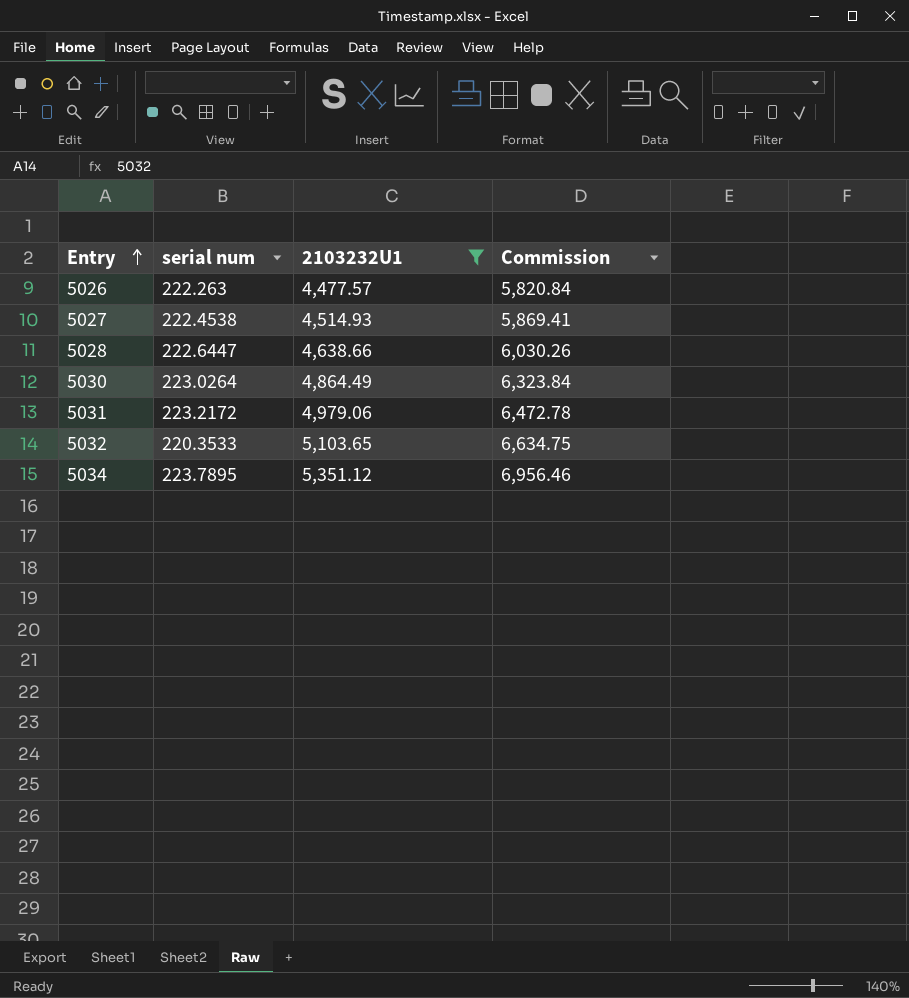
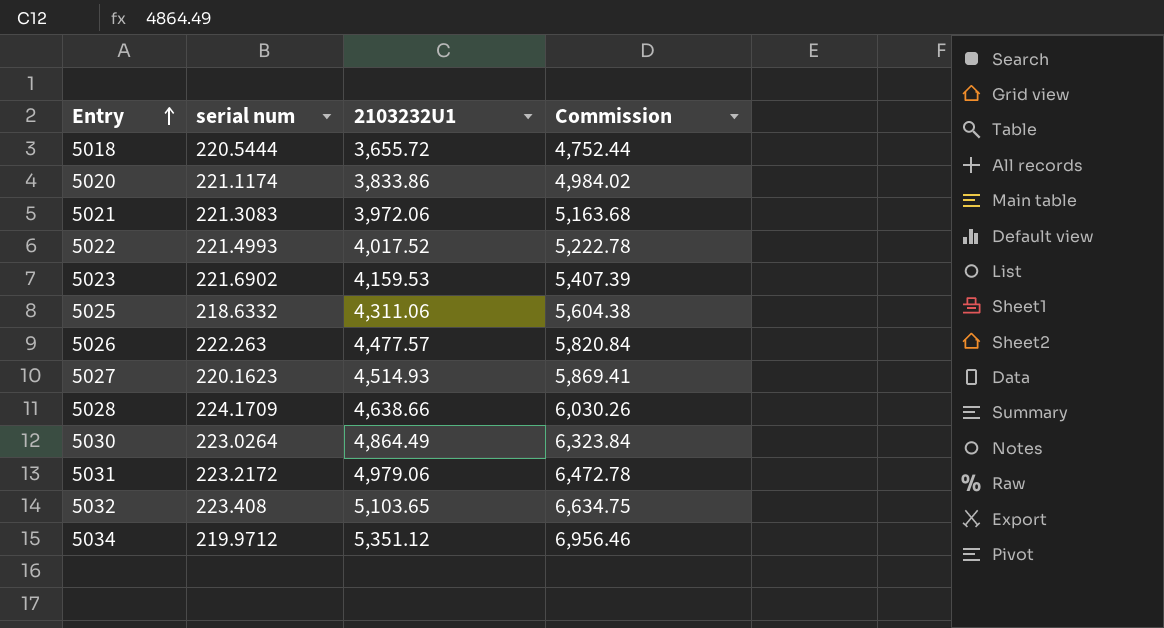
filter: 2103232U1 >= 4,477.57 -> none
5027 | serial num: 222.4538 -> 220.1623
5028 | serial num: 222.6447 -> 224.1709
5032 | serial num: 220.3533 -> 223.408
5034 | serial num: 223.7895 -> 219.9712

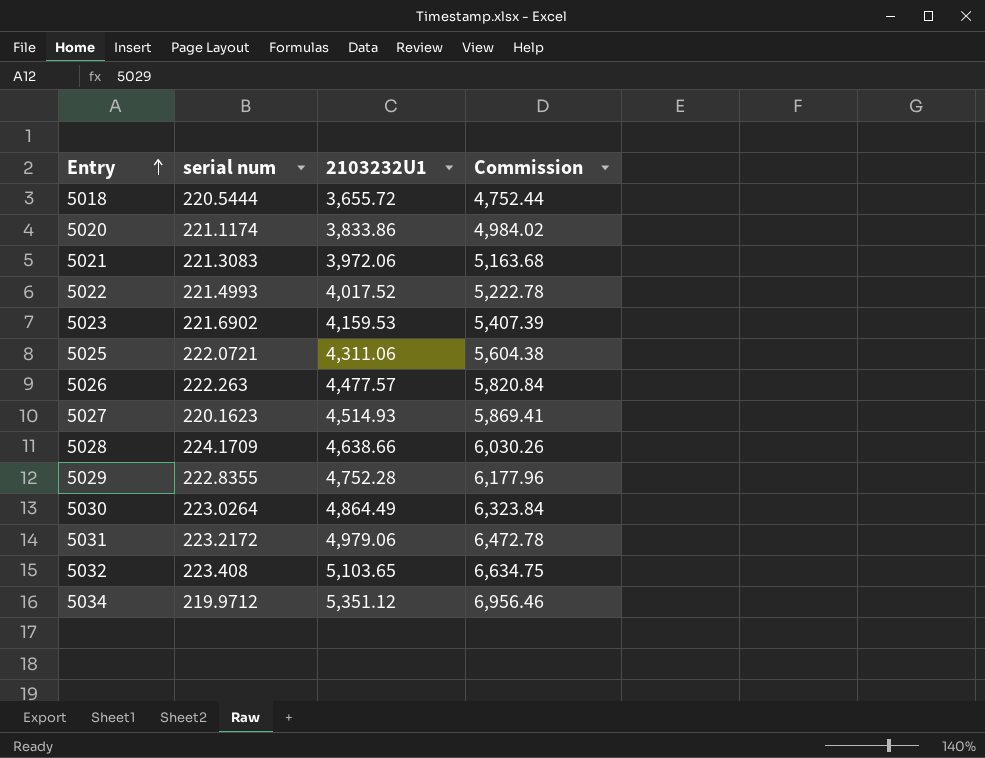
5025 | serial num: 218.6332 -> 222.0721
row 5029: none -> 222.8355 | 4,752.28 | 6,177.96

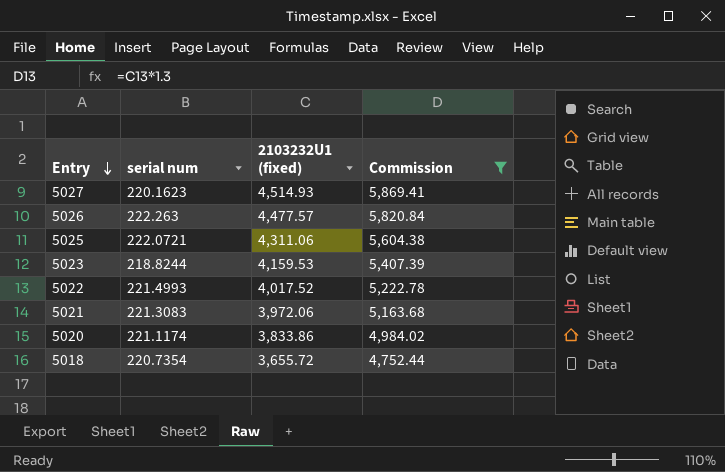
filter: none -> Commission <= 5,869.41
row order: Entry ascending -> Entry descending
column name: 2103232U1 -> 2103232U1 (fixed)
5023 | serial num: 221.6902 -> 218.8244
5018 | serial num: 220.5444 -> 220.7354

